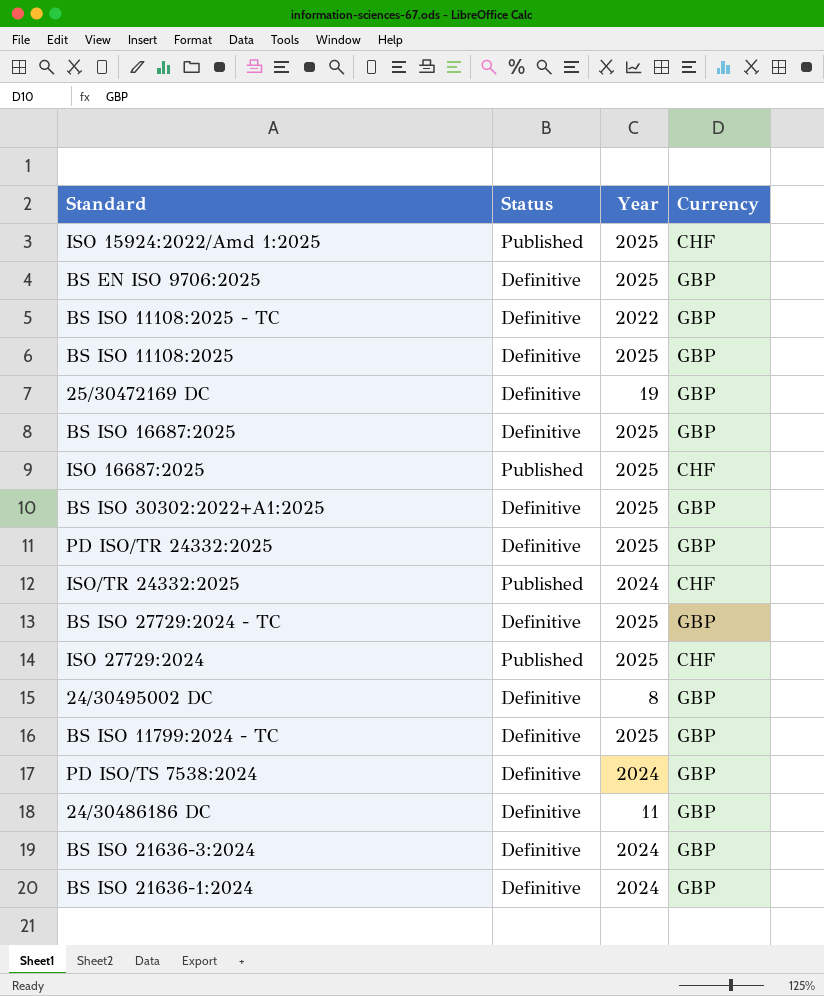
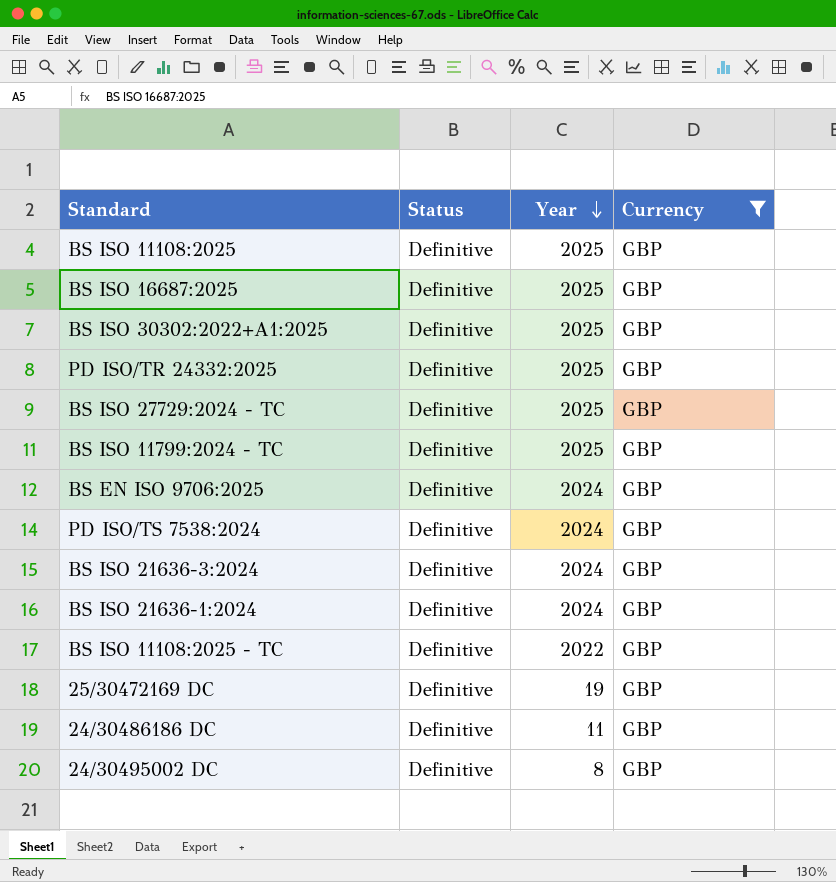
filter: none -> Currency = GBP
row order: none -> Year descending
BS EN ISO 9706:2025 | Year: 2025 -> 2024

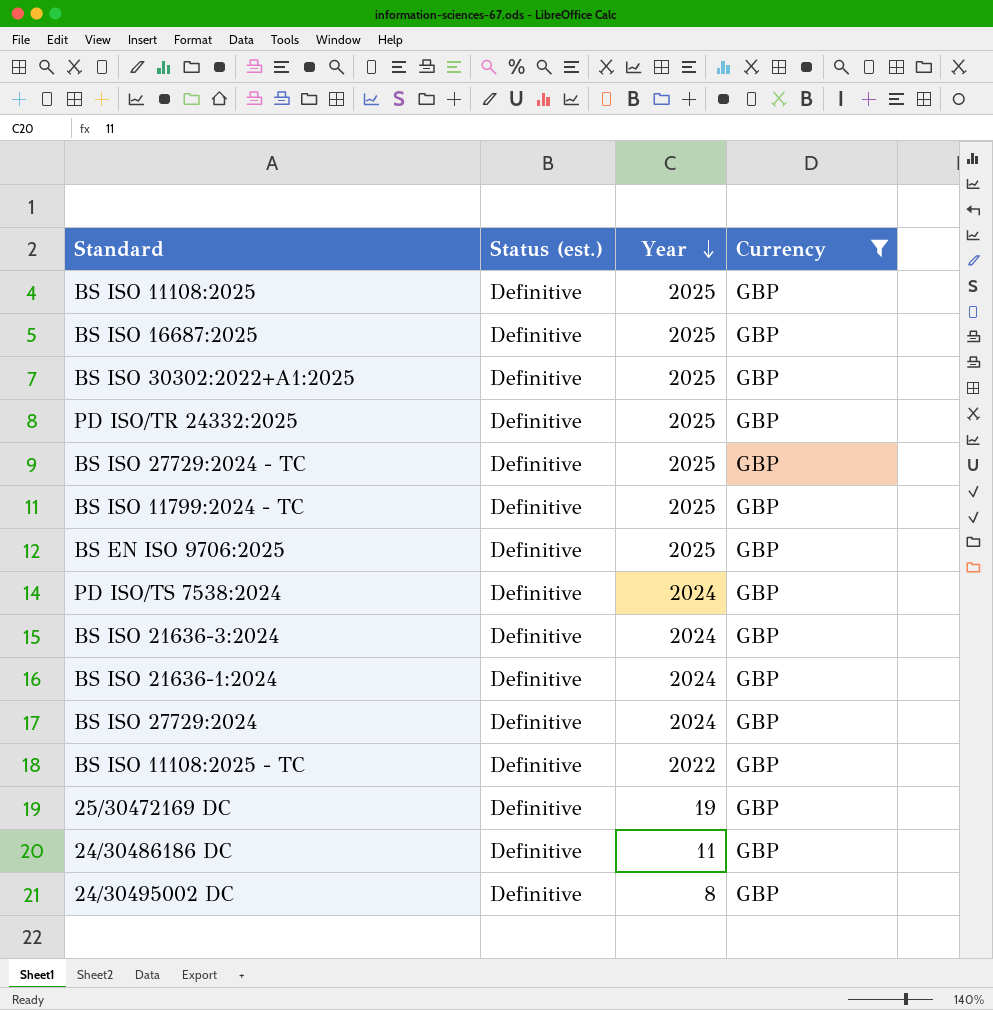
column name: Status -> Status (est.)
BS EN ISO 9706:2025 | Year: 2024 -> 2025
row BS ISO 27729:2024: none -> Definitive | 2024 | GBP

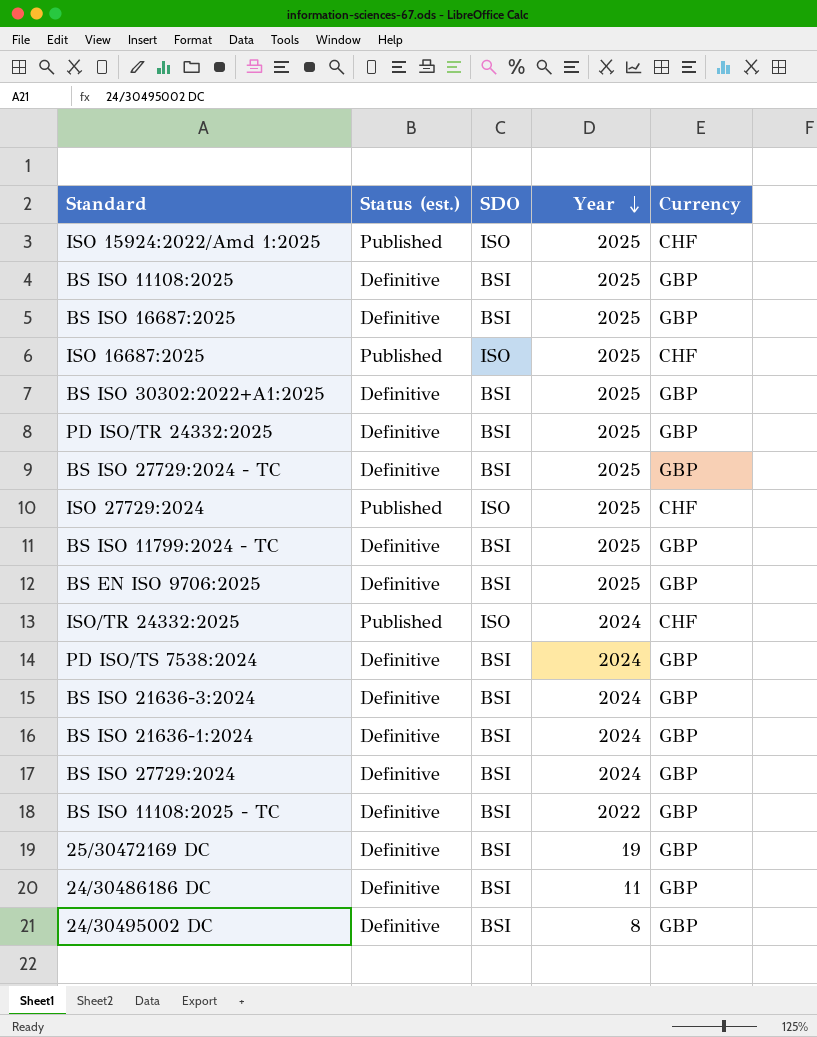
filter: Currency = GBP -> none
column SDO | position: none -> 3

